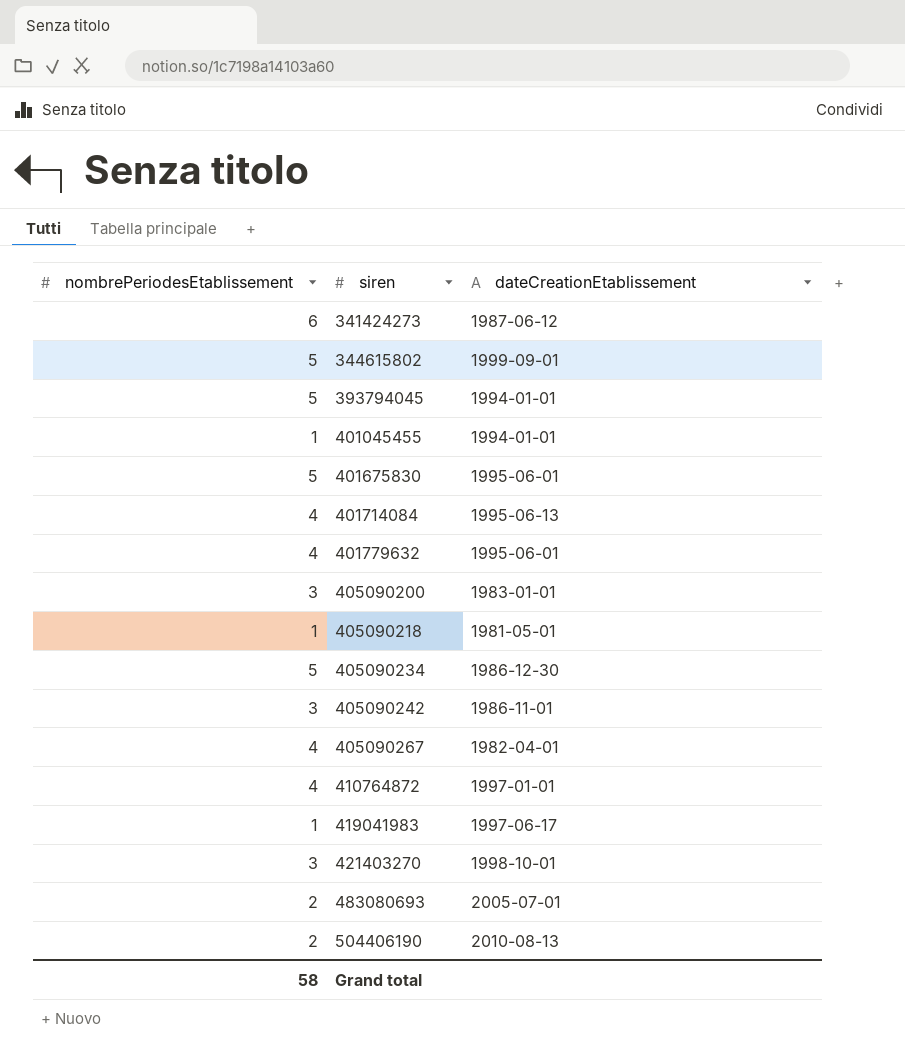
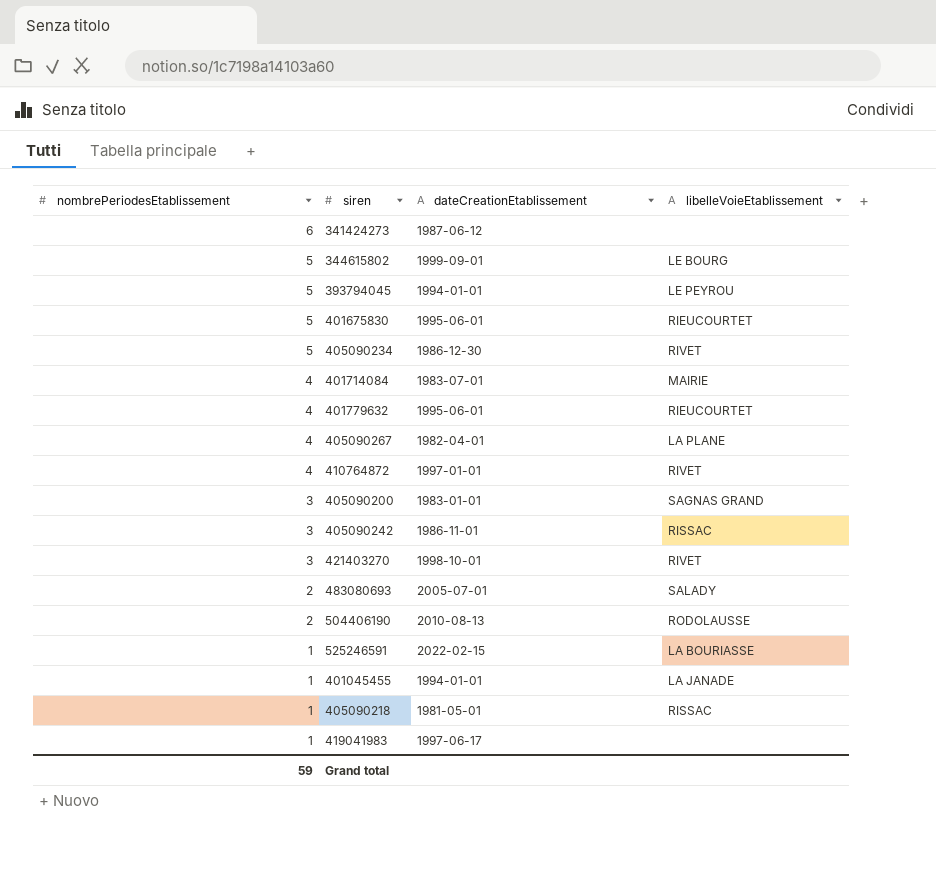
row order: siren ascending -> nombrePeriodesEtablissement descending
column libelleVoieEtablissement | position: none -> 4
401714084 | dateCreationEtablissement: 1995-06-13 -> 1983-07-01
row 525246591: none -> 1 | 2022-02-15 | LA BOURIASSE
Grand total | nombrePeriodesEtablissement: 58 -> 59

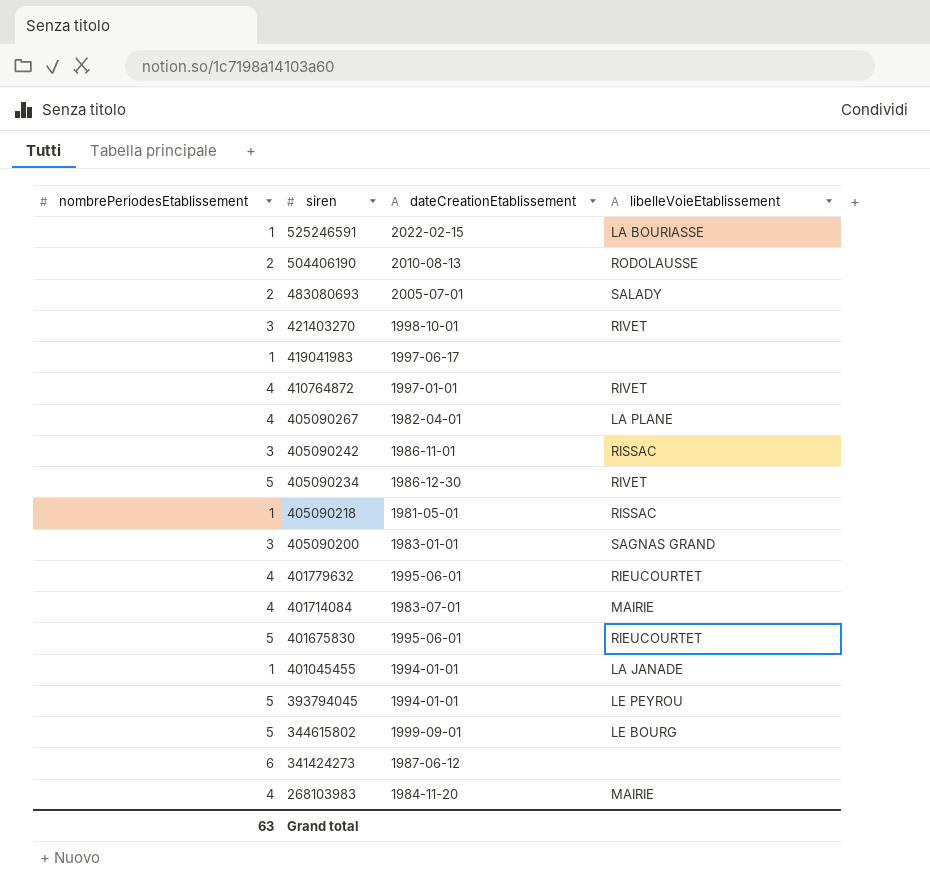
row order: nombrePeriodesEtablissement descending -> siren descending
row 268103983: none -> 4 | 1984-11-20 | MAIRIE
Grand total | nombrePeriodesEtablissement: 59 -> 63

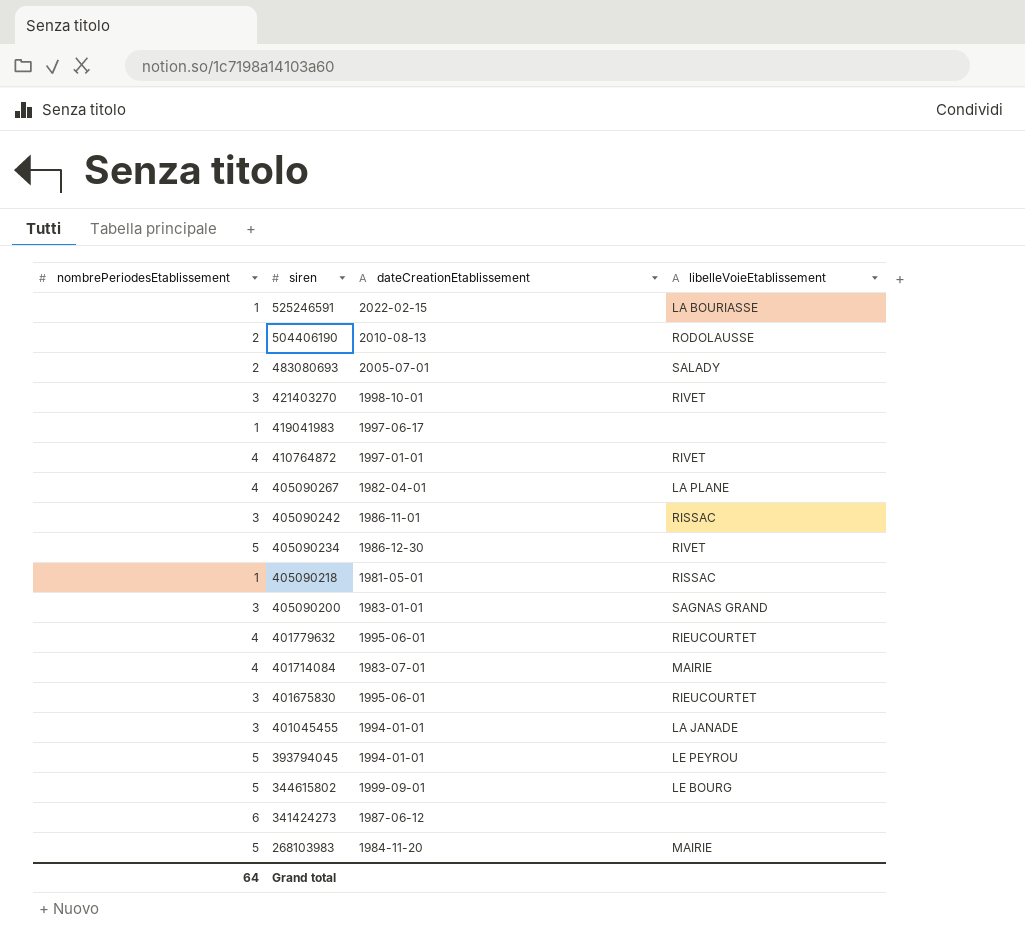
401675830 | nombrePeriodesEtablissement: 5 -> 3
401045455 | nombrePeriodesEtablissement: 1 -> 3
268103983 | nombrePeriodesEtablissement: 4 -> 5
Grand total | nombrePeriodesEtablissement: 63 -> 64

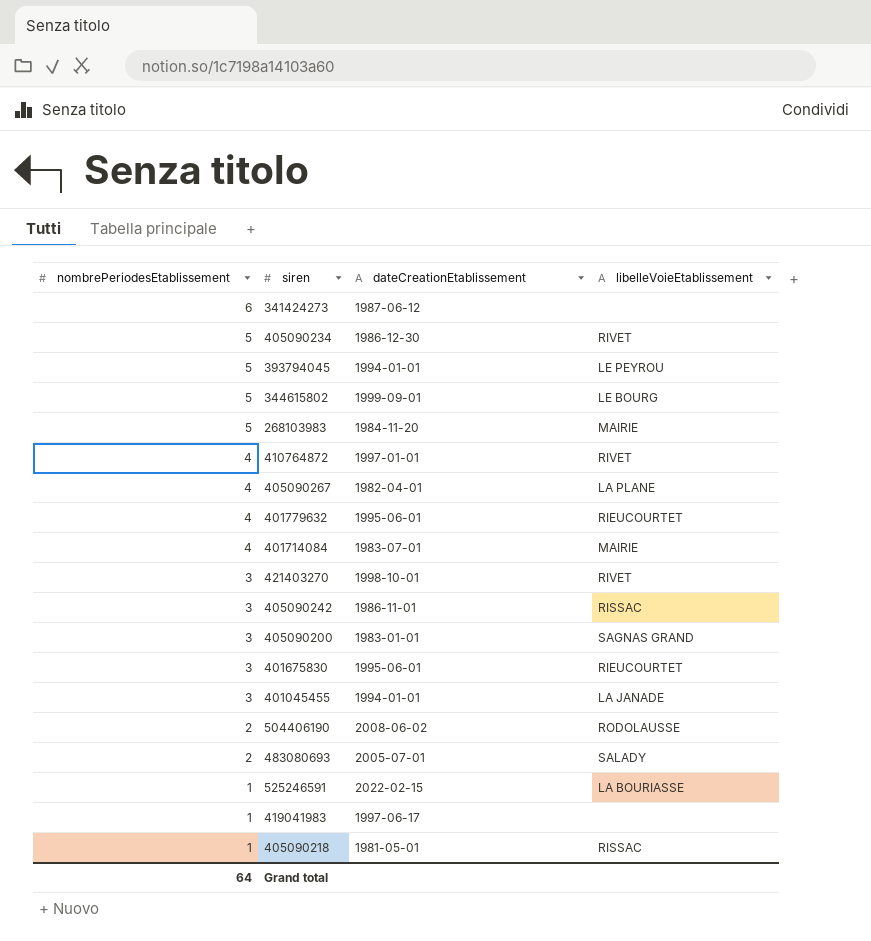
row order: siren descending -> nombrePeriodesEtablissement descending
504406190 | dateCreationEtablissement: 2010-08-13 -> 2008-06-02

